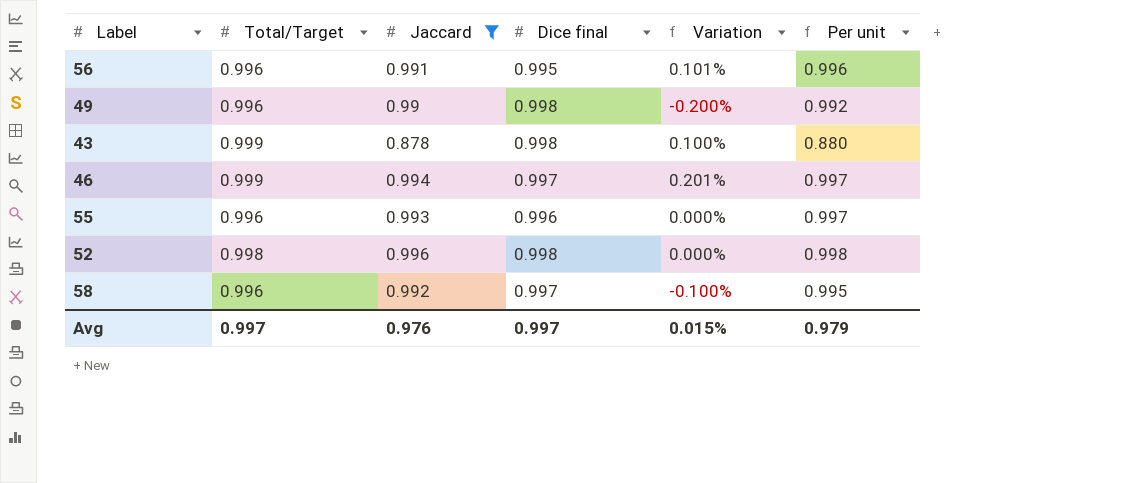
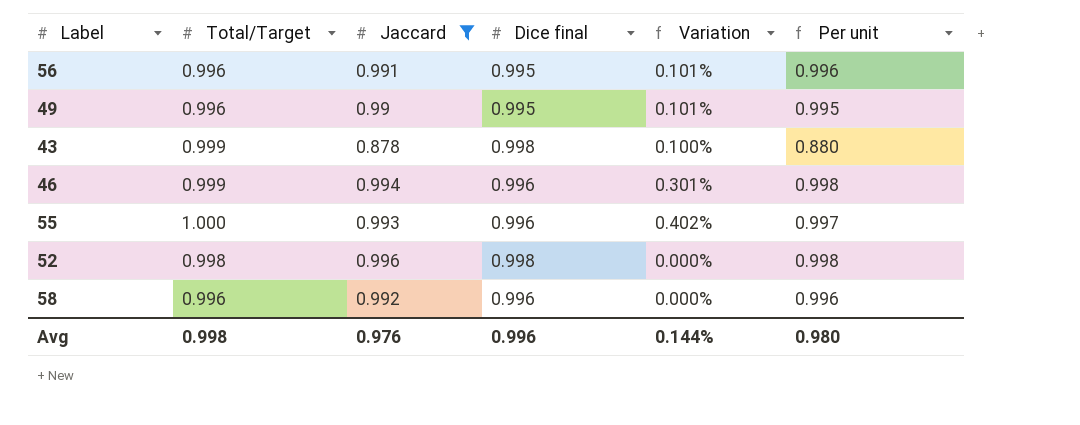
49 | Dice final: 0.998 -> 0.995
49 | Variation: -0.200% -> 0.101%
49 | Per unit: 0.992 -> 0.995
46 | Dice final: 0.997 -> 0.996
46 | Variation: 0.201% -> 0.301%
46 | Per unit: 0.997 -> 0.998
55 | Total/Target: 0.996 -> 1.000
55 | Variation: 0.000% -> 0.402%
58 | Dice final: 0.997 -> 0.996
58 | Variation: -0.100% -> 0.000%
58 | Per unit: 0.995 -> 0.996
Avg | Total/Target: 0.997 -> 0.998
Avg | Dice final: 0.997 -> 0.996
Avg | Variation: 0.015% -> 0.144%
Avg | Per unit: 0.979 -> 0.980

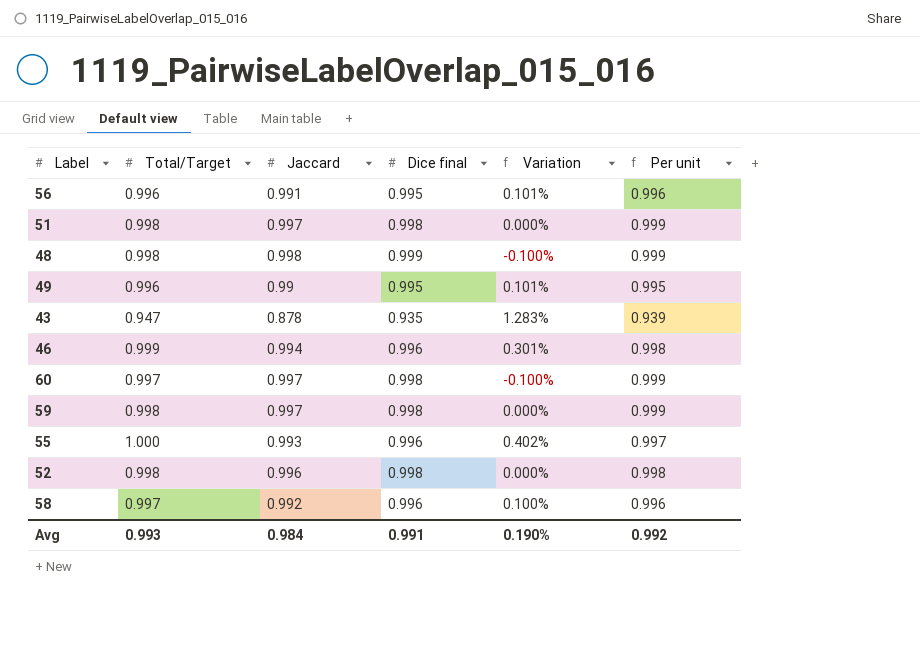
filter: Jaccard <= 0.996 -> none
43 | Total/Target: 0.999 -> 0.947
43 | Dice final: 0.998 -> 0.935
43 | Variation: 0.100% -> 1.283%
43 | Per unit: 0.880 -> 0.939
58 | Total/Target: 0.996 -> 0.997
58 | Variation: 0.000% -> 0.100%
Avg | Total/Target: 0.998 -> 0.993
Avg | Jaccard: 0.976 -> 0.984
Avg | Dice final: 0.996 -> 0.991
Avg | Variation: 0.144% -> 0.190%
Avg | Per unit: 0.980 -> 0.992

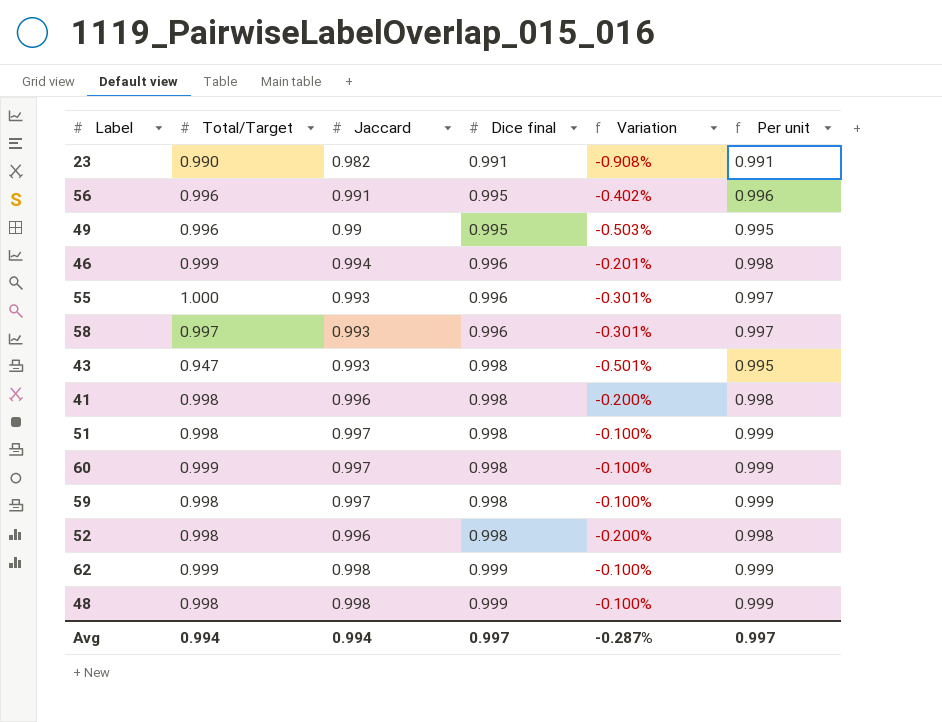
row order: none -> Dice final ascending
column Variation | formula: ([Total/Target] - [Dice final]) / [Dice final] -> ([Jaccard] - [Dice final]) / [Dice final]
row 23: none -> 0.990 | 0.982 | 0.991 | -0.908% | 0.991
58 | Jaccard: 0.992 -> 0.993
58 | Per unit: 0.996 -> 0.997
43 | Jaccard: 0.878 -> 0.993
43 | Dice final: 0.935 -> 0.998
43 | Per unit: 0.939 -> 0.995
row 41: none -> 0.998 | 0.996 | 0.998 | -0.200% | 0.998
60 | Total/Target: 0.997 -> 0.999
row 62: none -> 0.999 | 0.998 | 0.999 | -0.100% | 0.999
Avg | Total/Target: 0.993 -> 0.994
Avg | Jaccard: 0.984 -> 0.994
Avg | Dice final: 0.991 -> 0.997
Avg | Variation: 0.190% -> -0.287%
Avg | Per unit: 0.992 -> 0.997

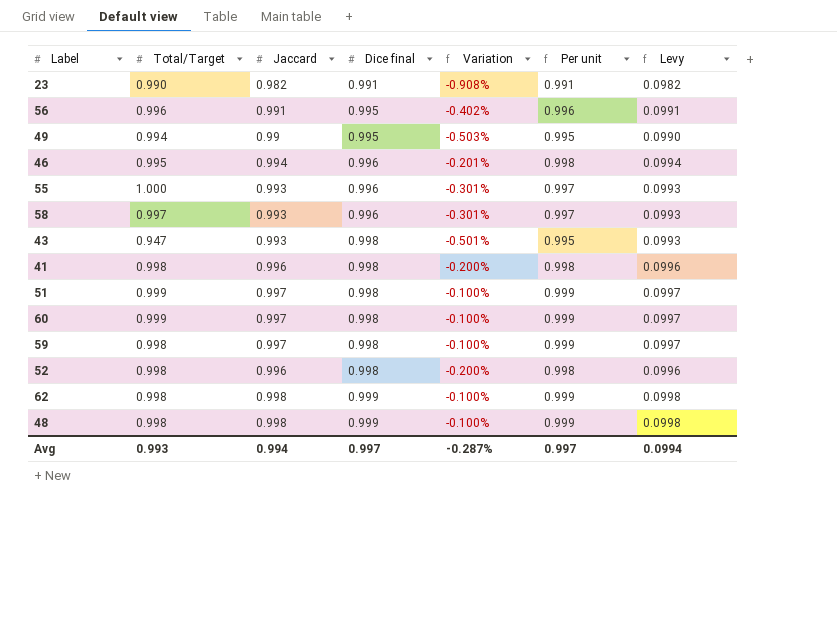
column Levy | formula: none -> [Jaccard] * 0.1
49 | Total/Target: 0.996 -> 0.994
46 | Total/Target: 0.999 -> 0.995
51 | Total/Target: 0.998 -> 0.999
62 | Total/Target: 0.999 -> 0.998
Avg | Total/Target: 0.994 -> 0.993

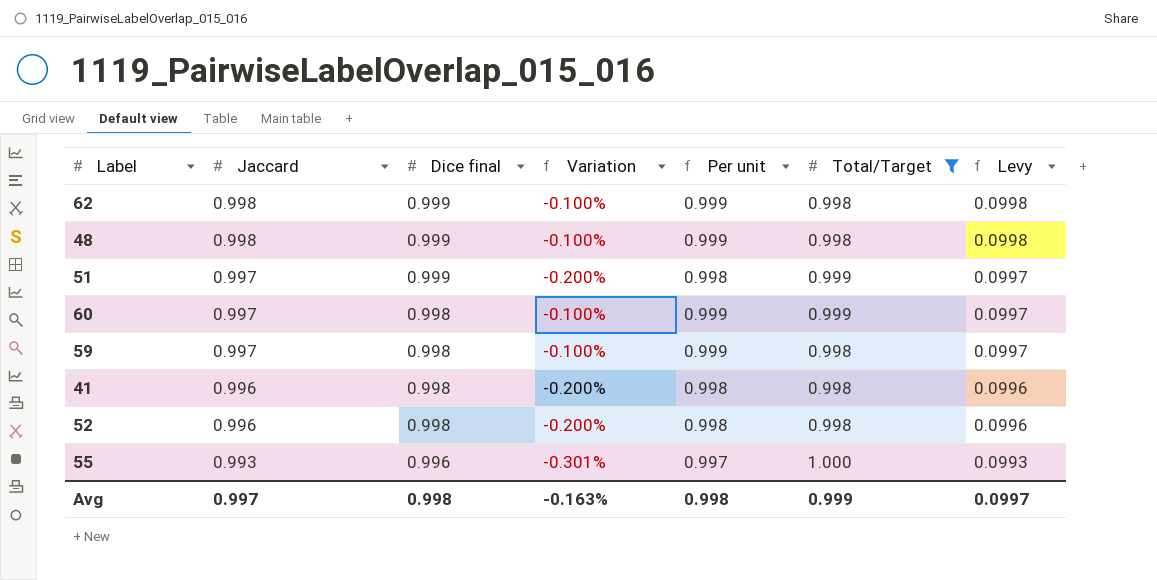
filter: none -> Total/Target >= 0.998
row order: Dice final ascending -> Jaccard descending
column Total/Target | position: 2 -> 6
51 | Dice final: 0.998 -> 0.999
51 | Variation: -0.100% -> -0.200%
51 | Per unit: 0.999 -> 0.998
Avg | Jaccard: 0.994 -> 0.997
Avg | Dice final: 0.997 -> 0.998
Avg | Variation: -0.287% -> -0.163%
Avg | Per unit: 0.997 -> 0.998
Avg | Total/Target: 0.993 -> 0.999
Avg | Levy: 0.0994 -> 0.0997

